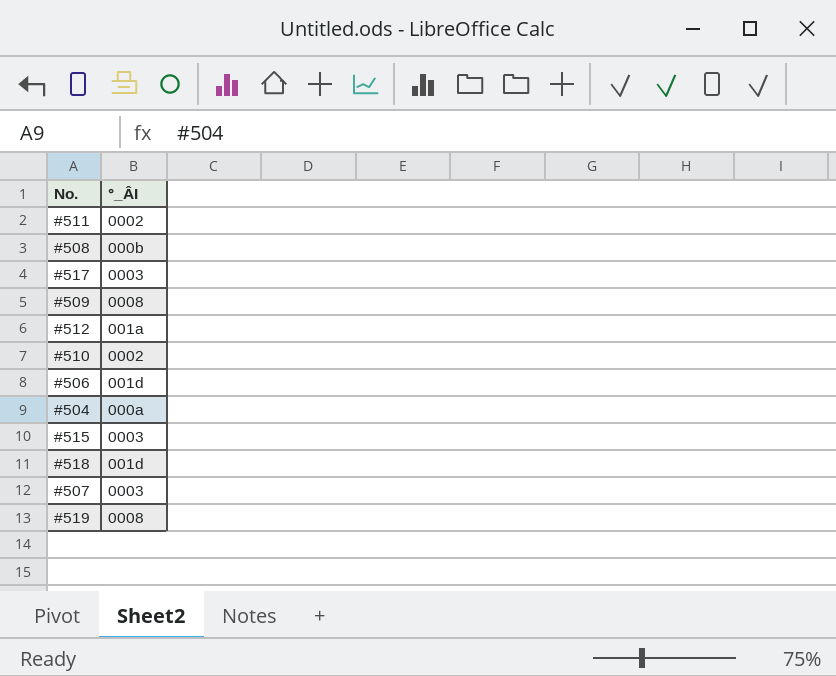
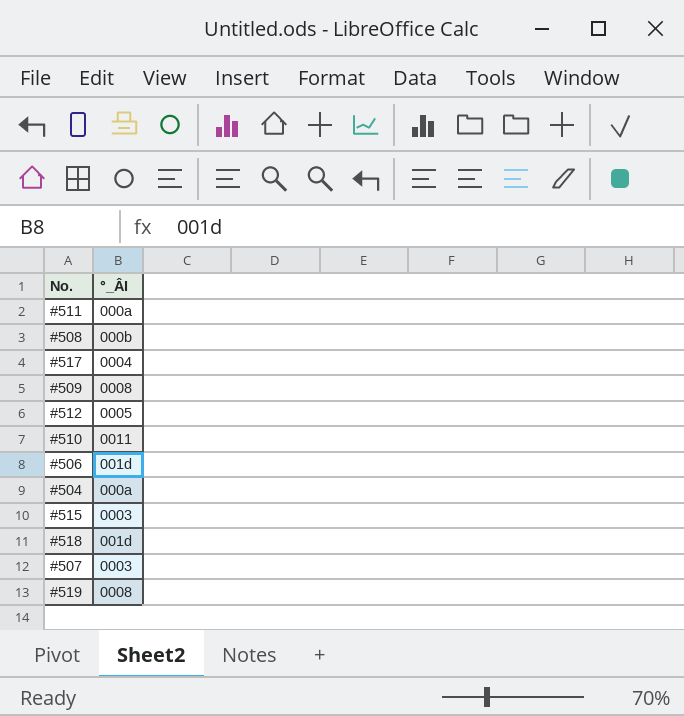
#511 | °_ÂI: 0002 -> 000a
#517 | °_ÂI: 0003 -> 0004
#512 | °_ÂI: 001a -> 0005
#510 | °_ÂI: 0002 -> 0011

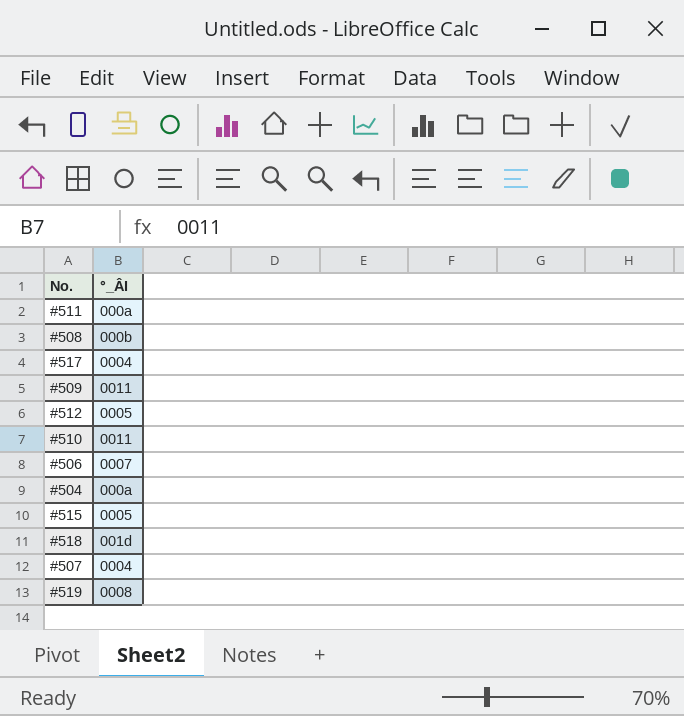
#509 | °_ÂI: 0008 -> 0011
#506 | °_ÂI: 001d -> 0007
#515 | °_ÂI: 0003 -> 0005
#507 | °_ÂI: 0003 -> 0004

